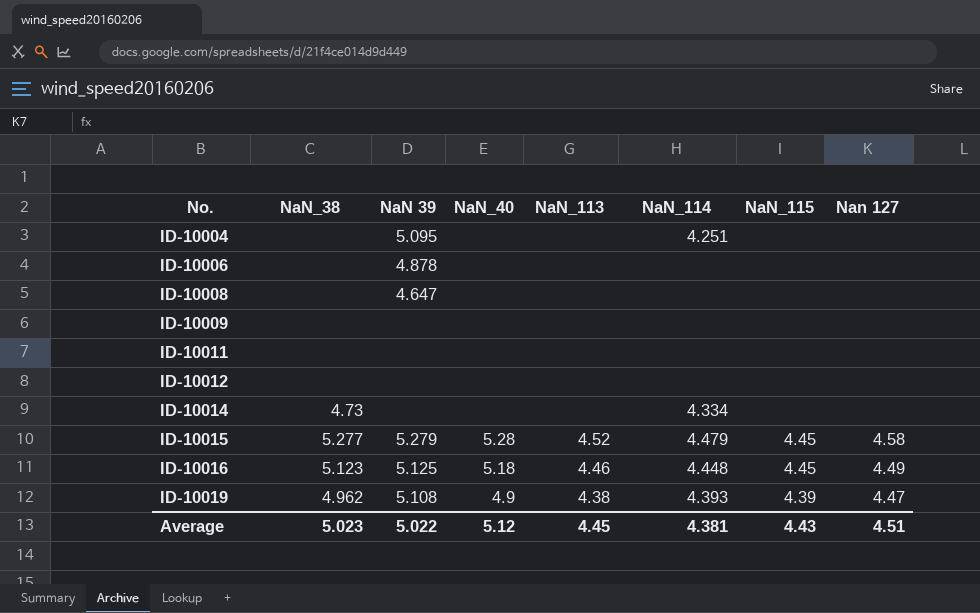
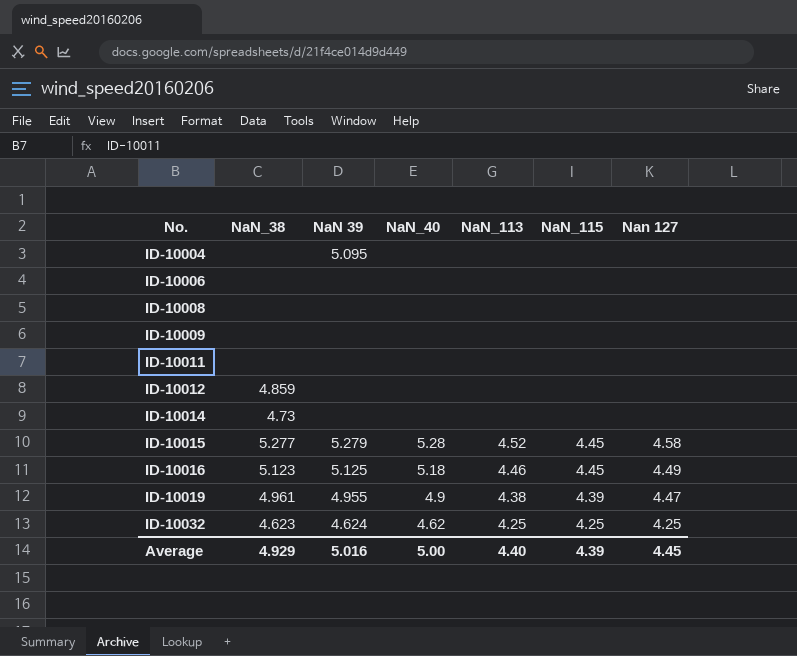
column NaN_114 | position: 6 -> none
ID-10006 | NaN 39: 4.878 -> none
ID-10008 | NaN 39: 4.647 -> none
ID-10012 | NaN_38: none -> 4.859
ID-10019 | NaN_38: 4.962 -> 4.961
ID-10019 | NaN 39: 5.108 -> 4.955
row ID-10032: none -> 4.623 | 4.624 | 4.62 | 4.25 | 4.25 | 4.25
Average | NaN_38: 5.023 -> 4.929
Average | NaN 39: 5.022 -> 5.016
Average | NaN_40: 5.12 -> 5.00
Average | NaN_113: 4.45 -> 4.40
Average | NaN_115: 4.43 -> 4.39
Average | Nan 127: 4.51 -> 4.45

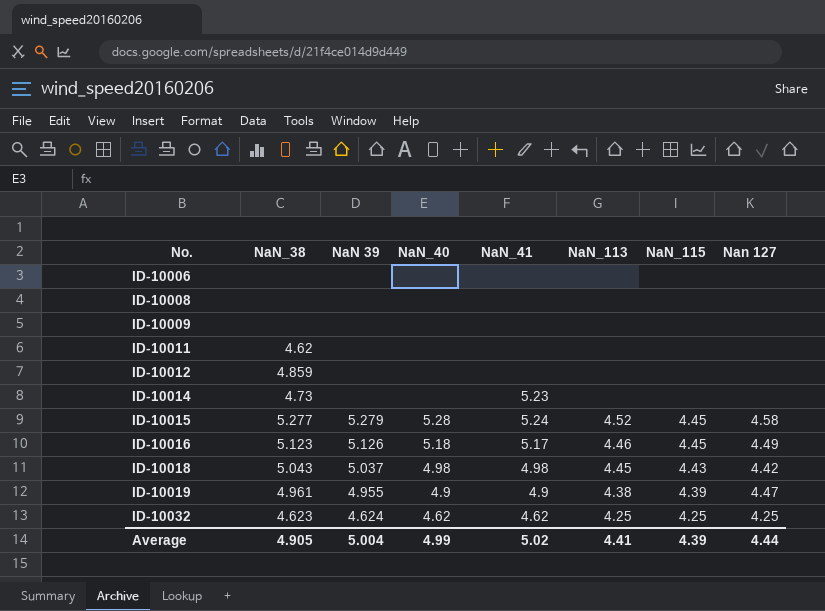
column NaN_41 | position: none -> 5
row ID-10004: none | 5.095 | none | none | none | none -> none
ID-10011 | NaN_38: none -> 4.62
ID-10016 | NaN 39: 5.125 -> 5.126
row ID-10018: none -> 5.043 | 5.037 | 4.98 | 4.98 | 4.45 | 4.43 | 4.42
Average | NaN_38: 4.929 -> 4.905
Average | NaN 39: 5.016 -> 5.004
Average | NaN_40: 5.00 -> 4.99
Average | NaN_113: 4.40 -> 4.41
Average | Nan 127: 4.45 -> 4.44

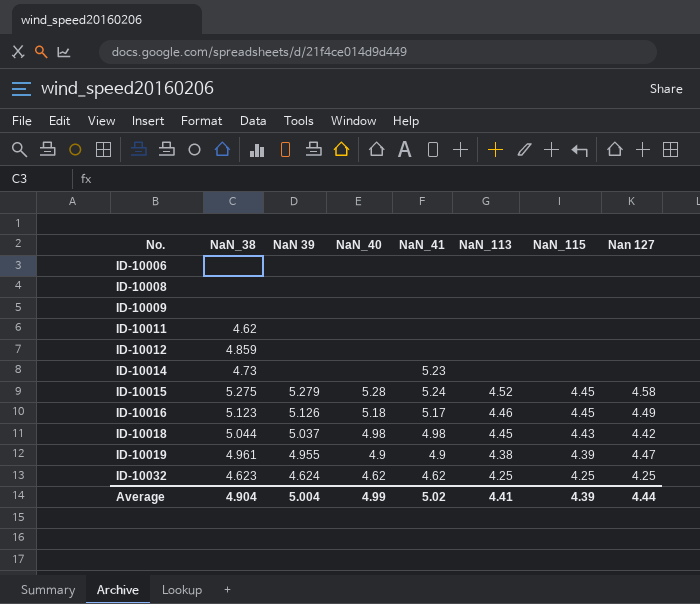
ID-10015 | NaN_38: 5.277 -> 5.275
ID-10018 | NaN_38: 5.043 -> 5.044
Average | NaN_38: 4.905 -> 4.904

